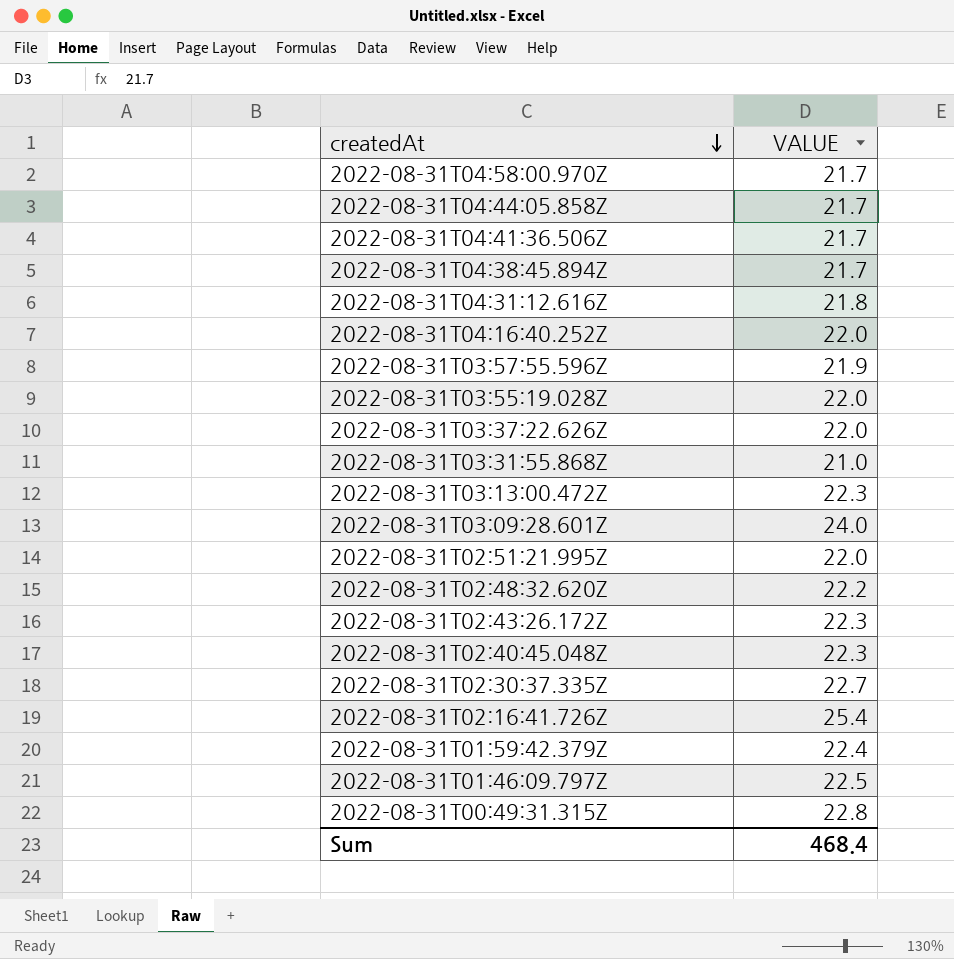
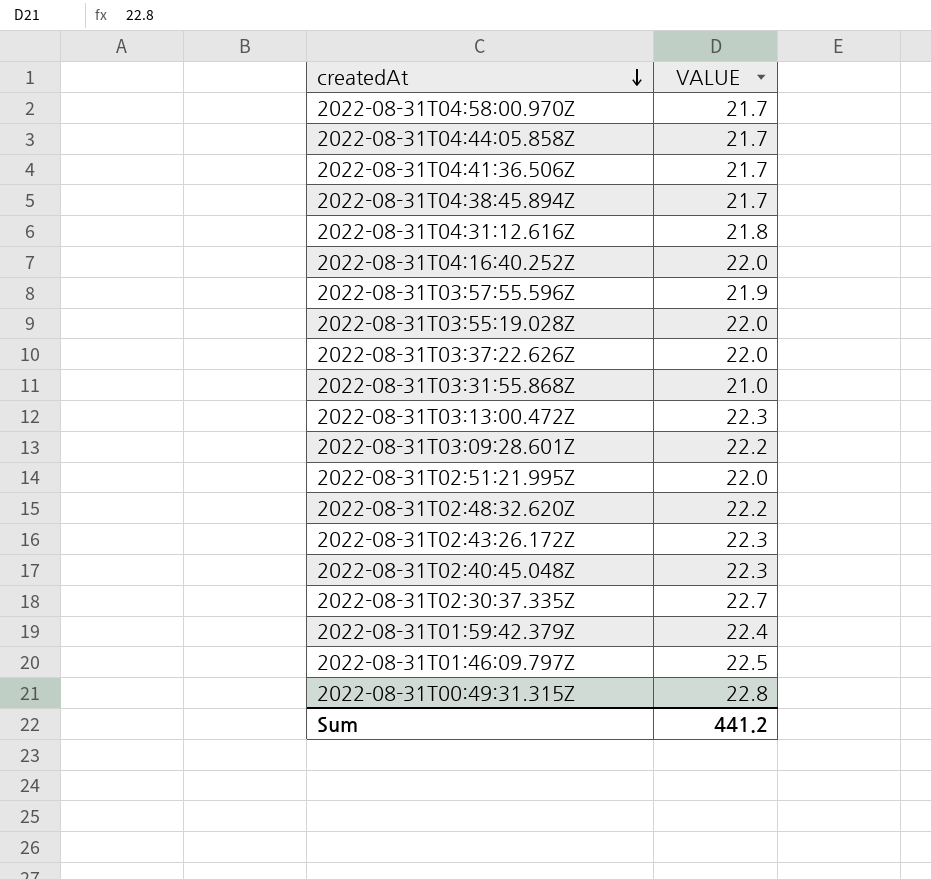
row 2022-08-31T02:16:41.726Z: 25.4 -> none
2022-08-31T03:09:28.601Z | VALUE: 24.0 -> 22.2
Sum | VALUE: 468.4 -> 441.2

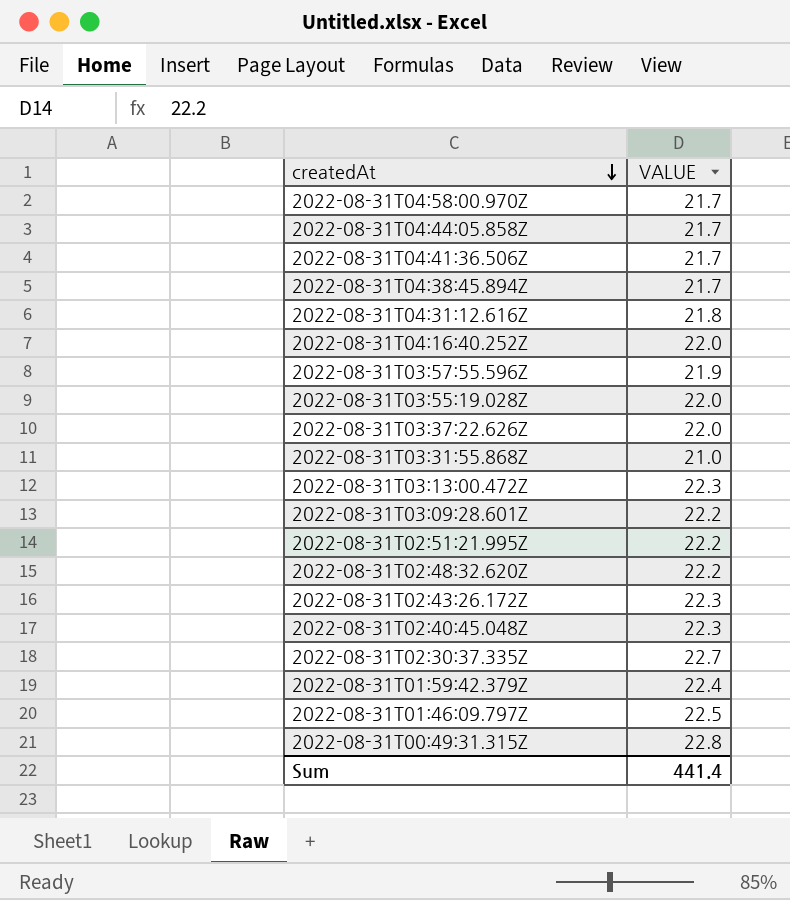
2022-08-31T02:51:21.995Z | VALUE: 22.0 -> 22.2
Sum | VALUE: 441.2 -> 441.4

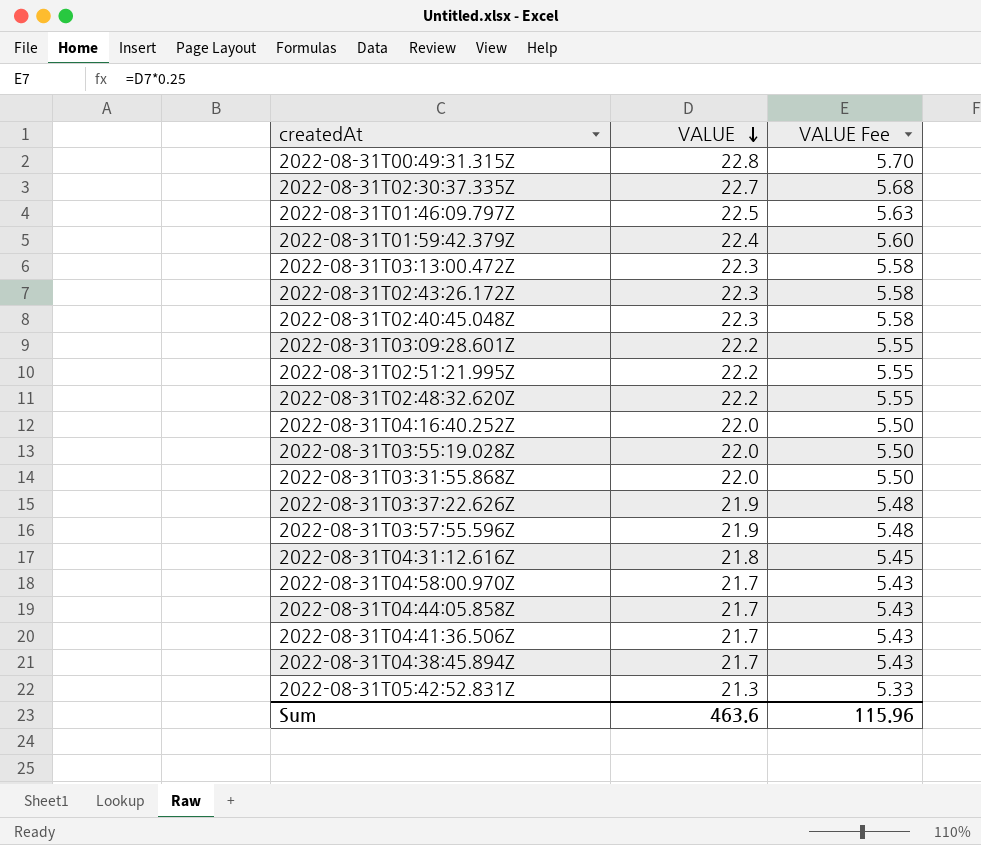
row order: createdAt descending -> VALUE descending
column VALUE Fee | formula: none -> [VALUE] * 0.25
2022-08-31T03:31:55.868Z | VALUE: 21.0 -> 22.0
2022-08-31T03:37:22.626Z | VALUE: 22.0 -> 21.9
row 2022-08-31T05:42:52.831Z: none -> 21.3 | 5.33
Sum | VALUE: 441.4 -> 463.6

